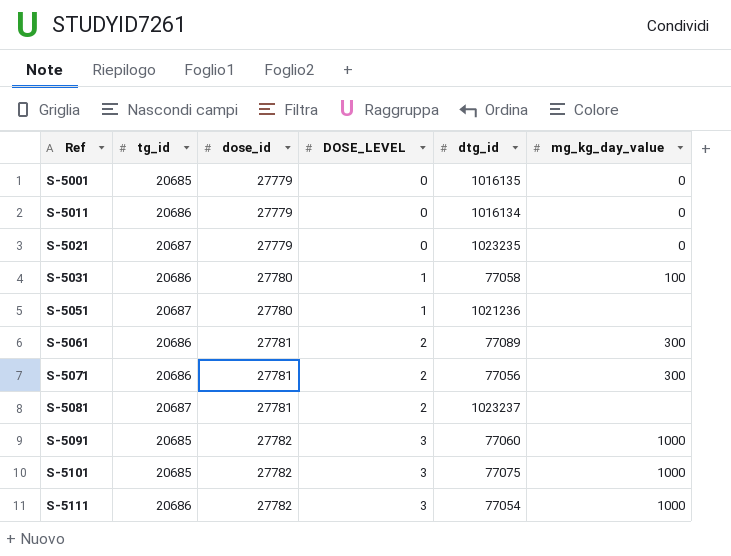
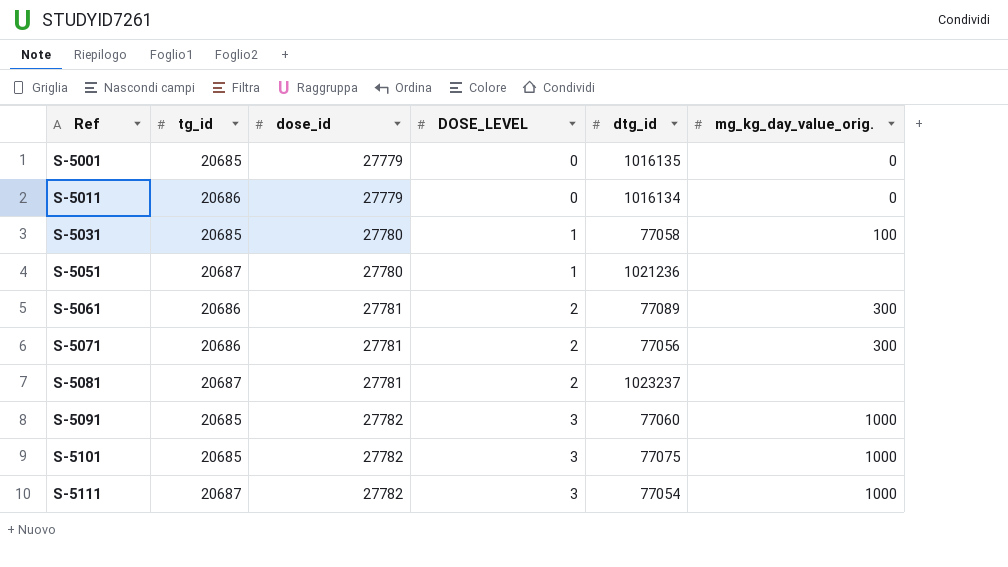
column name: mg_kg_day_value -> mg_kg_day_value_orig.
row S-5021: 20687 | 27779 | 0 | 1023235 | 0 -> none
S-5031 | tg_id: 20686 -> 20685
S-5111 | tg_id: 20686 -> 20687

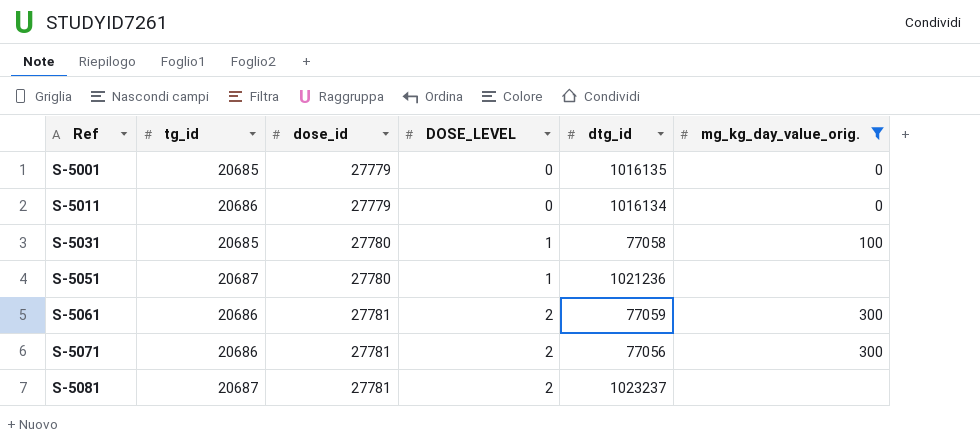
filter: none -> mg_kg_day_value_orig. != 1000
S-5061 | dtg_id: 77089 -> 77059

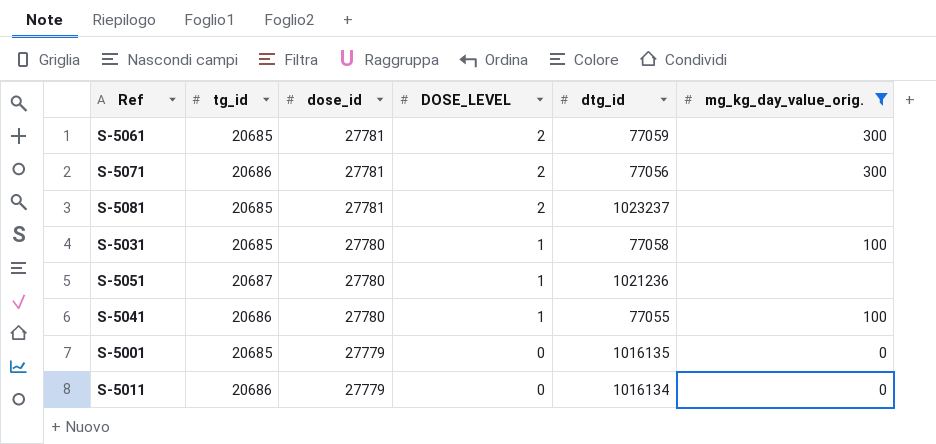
row order: Ref ascending -> dose_id descending
S-5061 | tg_id: 20686 -> 20685
S-5081 | tg_id: 20687 -> 20685
row S-5041: none -> 20686 | 27780 | 1 | 77055 | 100

